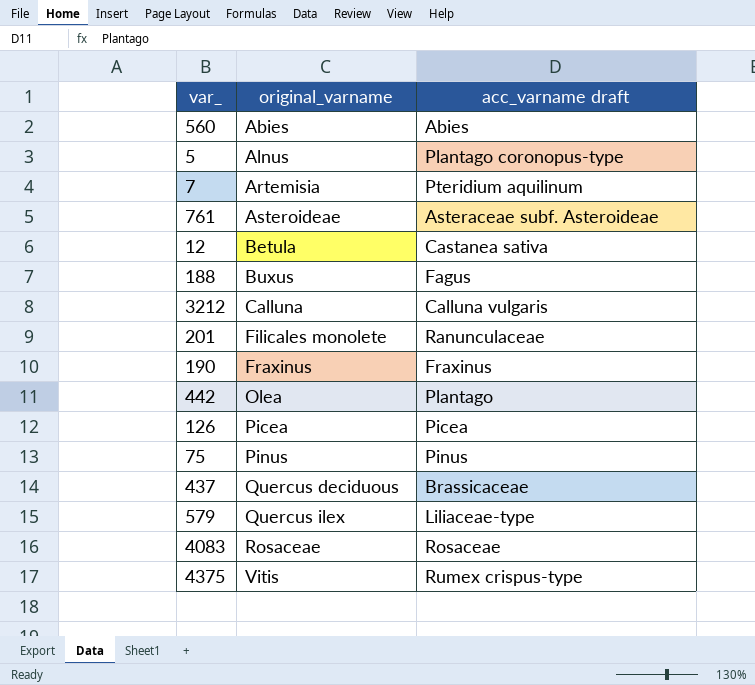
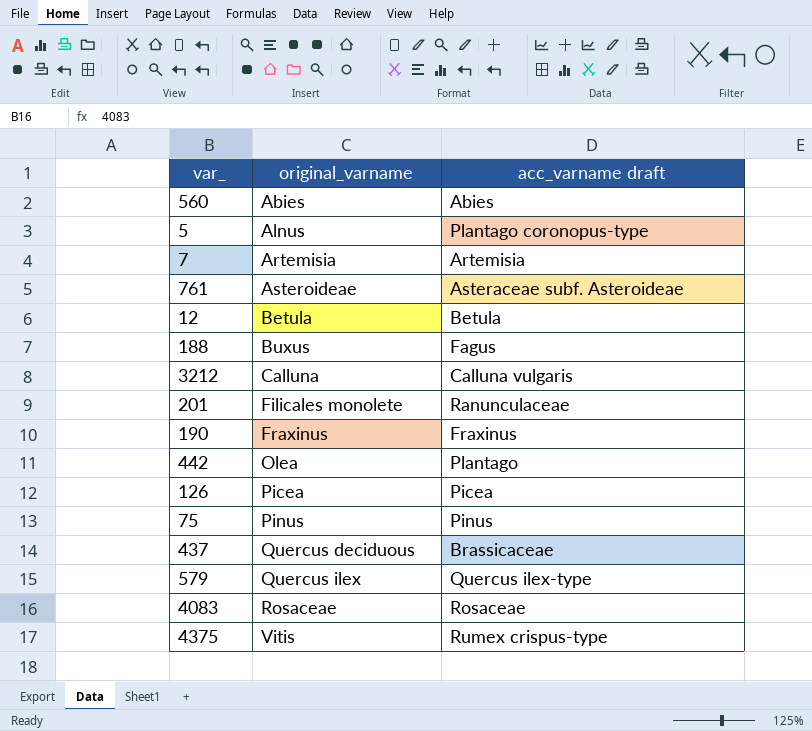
7 | acc_varname draft: Pteridium aquilinum -> Artemisia
12 | acc_varname draft: Castanea sativa -> Betula
579 | acc_varname draft: Liliaceae-type -> Quercus ilex-type

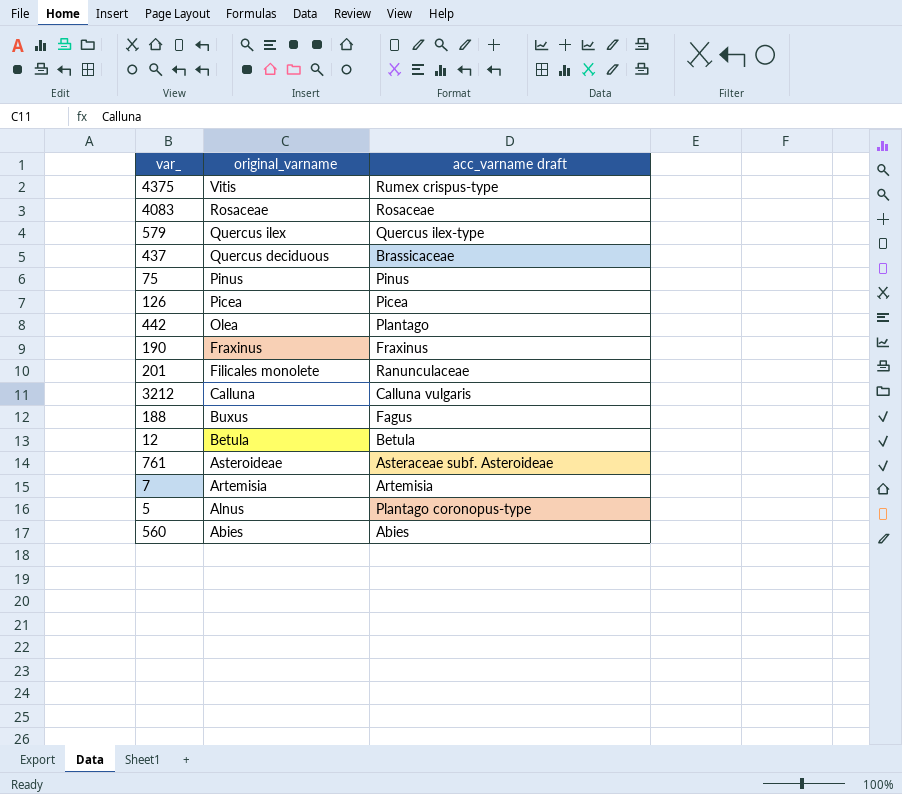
row order: original_varname ascending -> original_varname descending

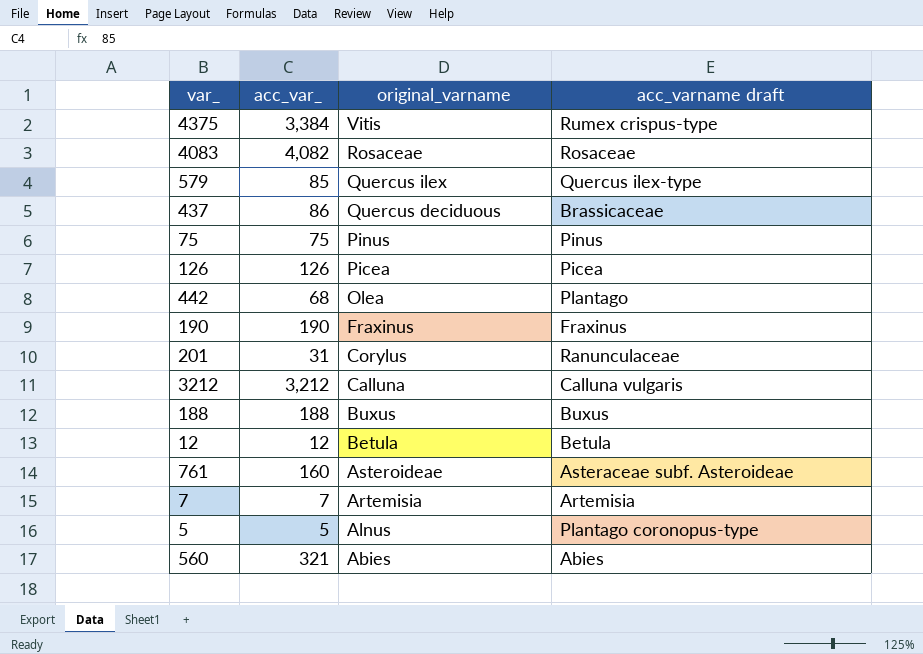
column acc_var_ | position: none -> 2
201 | original_varname: Filicales monolete -> Corylus
188 | acc_varname draft: Fagus -> Buxus

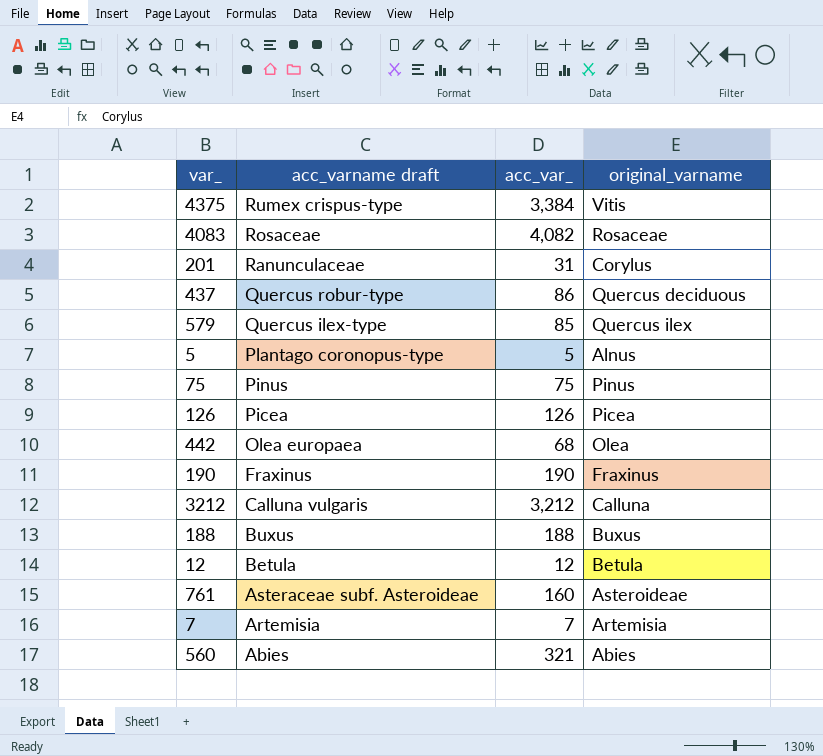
row order: original_varname descending -> acc_varname draft descending
column acc_varname draft | position: 4 -> 2
437 | acc_varname draft: Brassicaceae -> Quercus robur-type
442 | acc_varname draft: Plantago -> Olea europaea

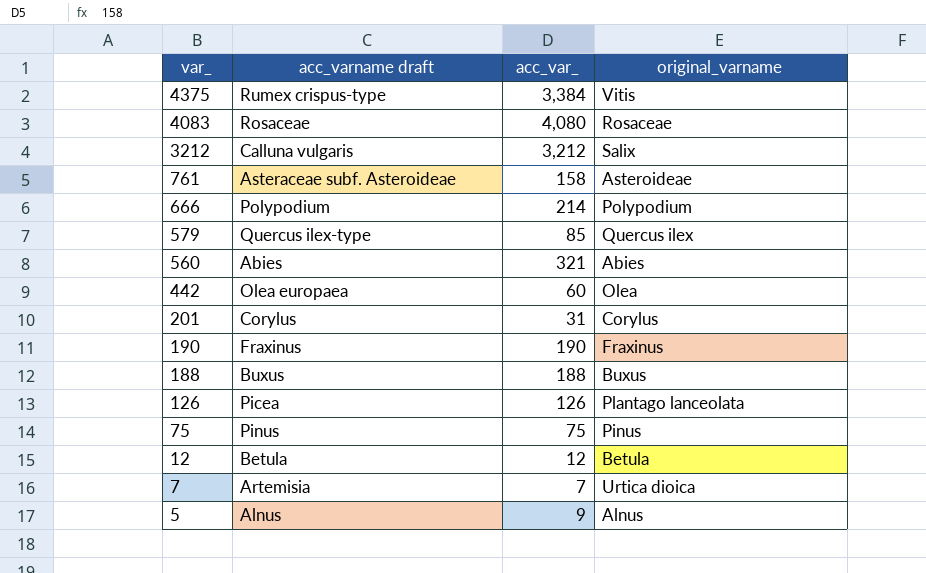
row order: acc_varname draft descending -> var_ descending
row 437: Quercus robur-type | 86 | Quercus deciduous -> none
4083 | acc_var_: 4,082 -> 4,080
3212 | original_varname: Calluna -> Salix
761 | acc_var_: 160 -> 158
row 666: none -> Polypodium | 214 | Polypodium
442 | acc_var_: 68 -> 60
201 | acc_varname draft: Ranunculaceae -> Corylus
126 | original_varname: Picea -> Plantago lanceolata
7 | original_varname: Artemisia -> Urtica dioica
5 | acc_varname draft: Plantago coronopus-type -> Alnus
5 | acc_var_: 5 -> 9

